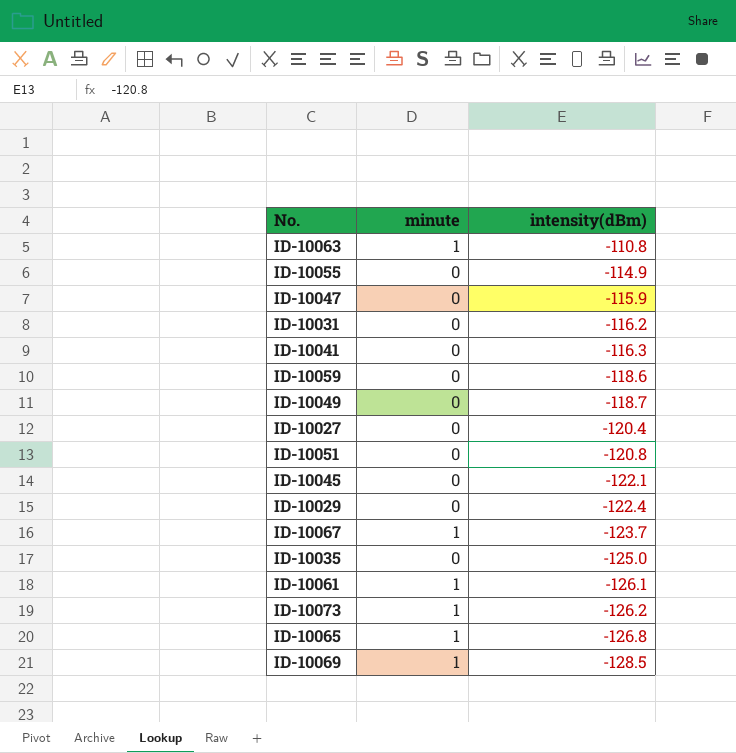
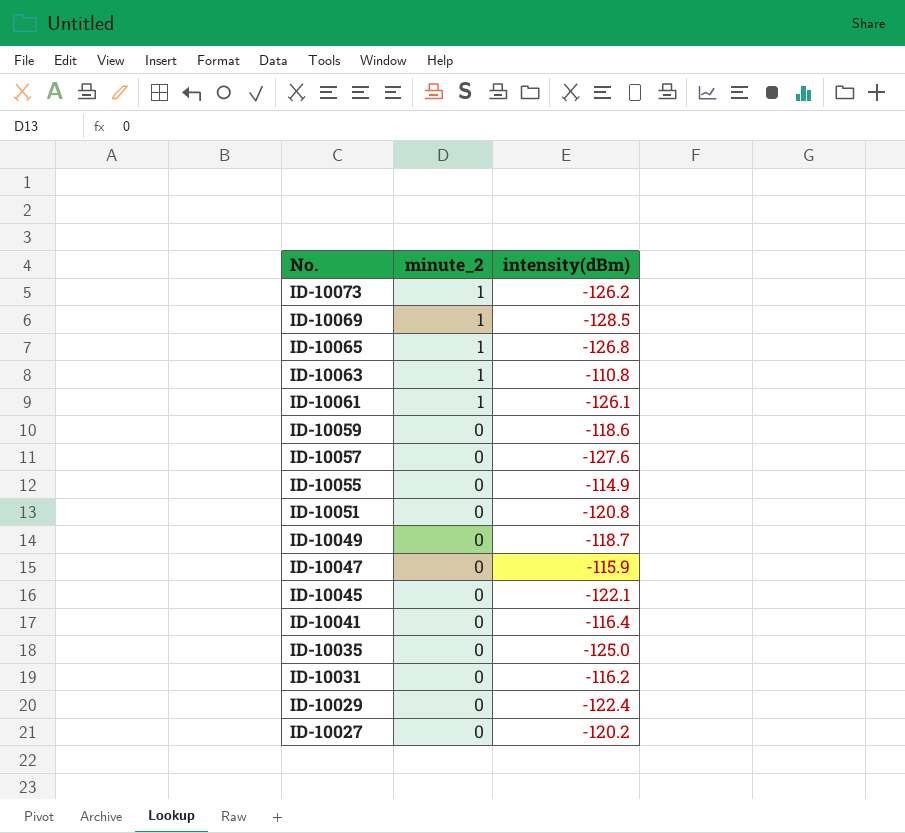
row order: intensity(dBm) descending -> No. descending
column name: minute -> minute_2
row ID-10067: 1 | -123.7 -> none
row ID-10057: none -> 0 | -127.6
ID-10041 | intensity(dBm): -116.3 -> -116.4
ID-10027 | intensity(dBm): -120.4 -> -120.2

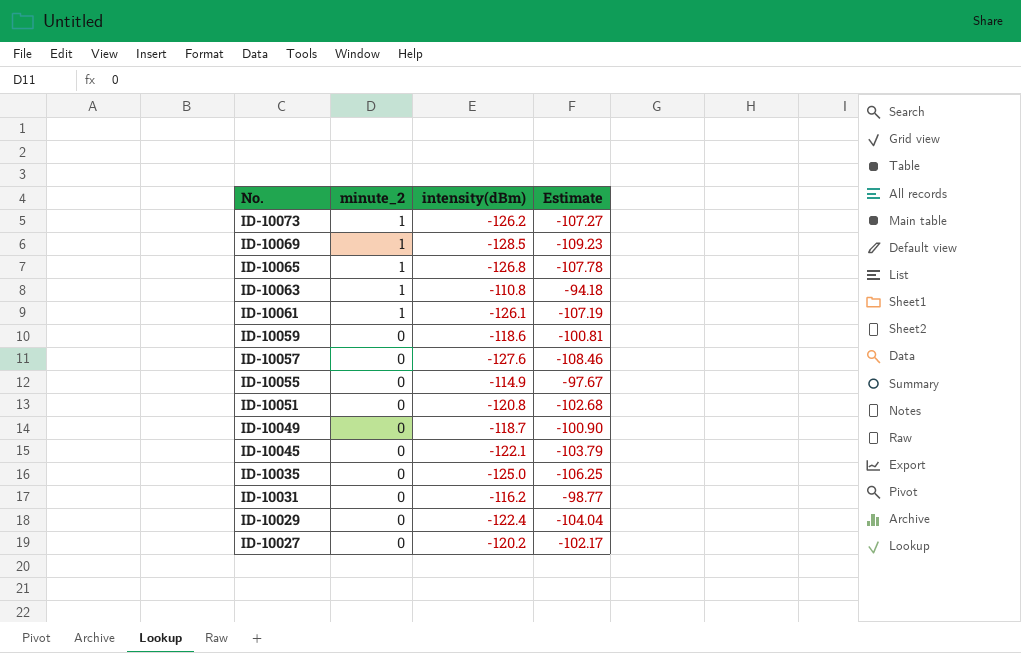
column Estimate | formula: none -> [intensity(dBm)] * 0.85
row ID-10047: 0 | -115.9 -> none
row ID-10041: 0 | -116.4 -> none

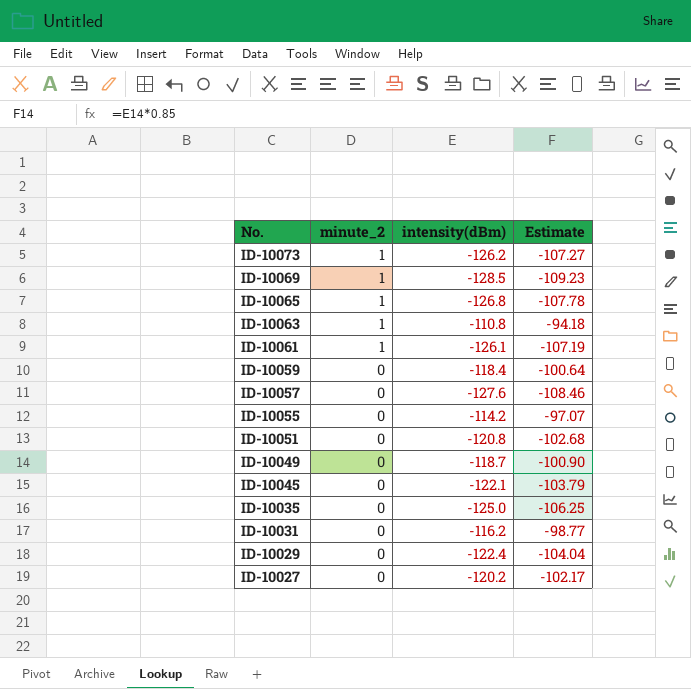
ID-10059 | intensity(dBm): -118.6 -> -118.4
ID-10059 | Estimate: -100.81 -> -100.64
ID-10055 | intensity(dBm): -114.9 -> -114.2
ID-10055 | Estimate: -97.67 -> -97.07

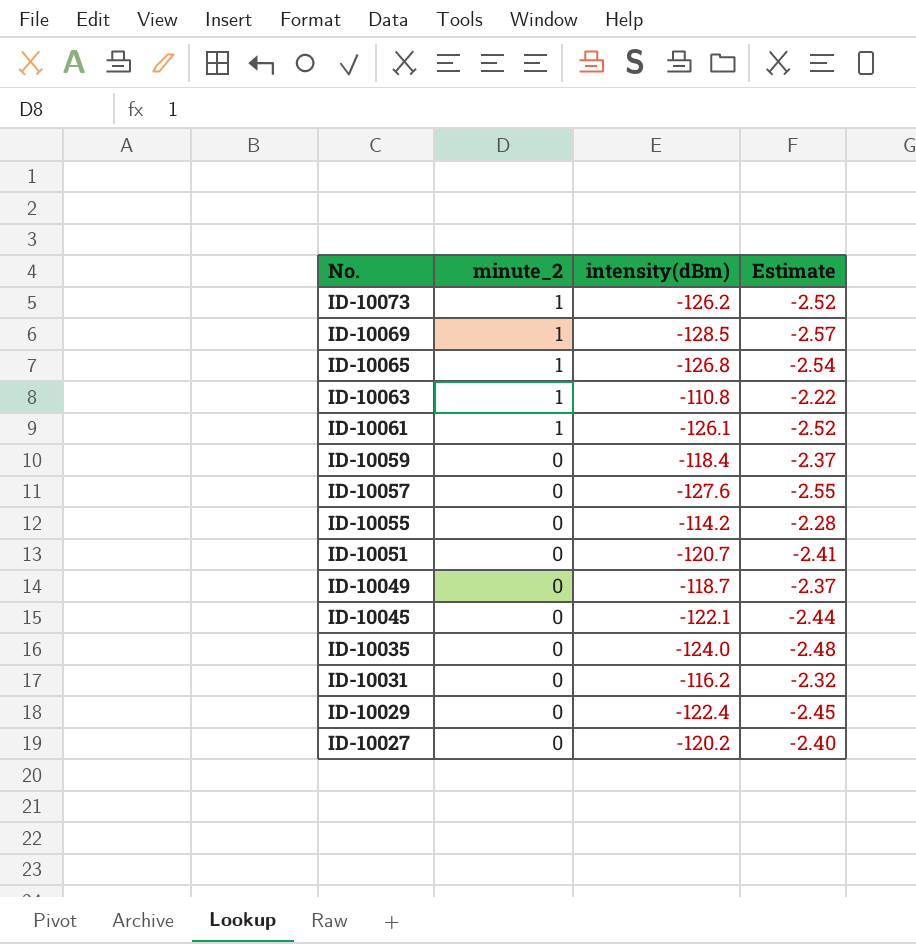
column Estimate | formula: [intensity(dBm)] * 0.85 -> [intensity(dBm)] * 0.02
ID-10051 | intensity(dBm): -120.8 -> -120.7
ID-10035 | intensity(dBm): -125.0 -> -124.0

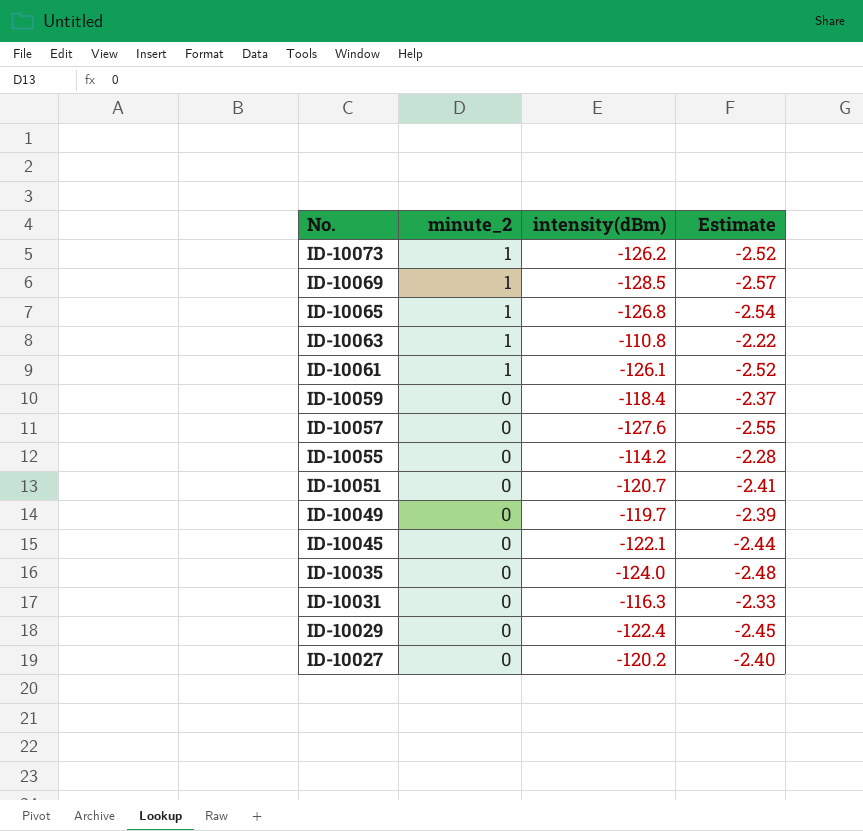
ID-10049 | intensity(dBm): -118.7 -> -119.7
ID-10049 | Estimate: -2.37 -> -2.39
ID-10031 | intensity(dBm): -116.2 -> -116.3
ID-10031 | Estimate: -2.32 -> -2.33

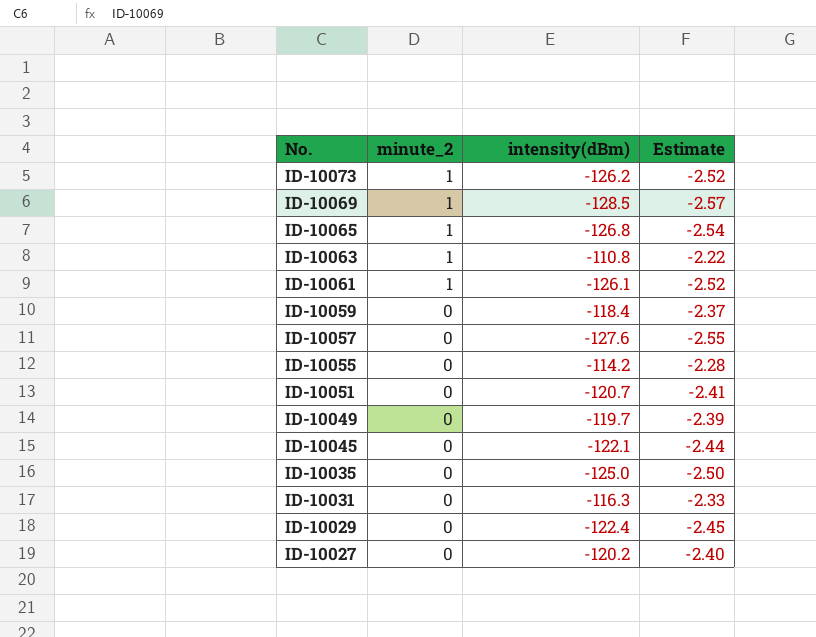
ID-10035 | intensity(dBm): -124.0 -> -125.0
ID-10035 | Estimate: -2.48 -> -2.50

